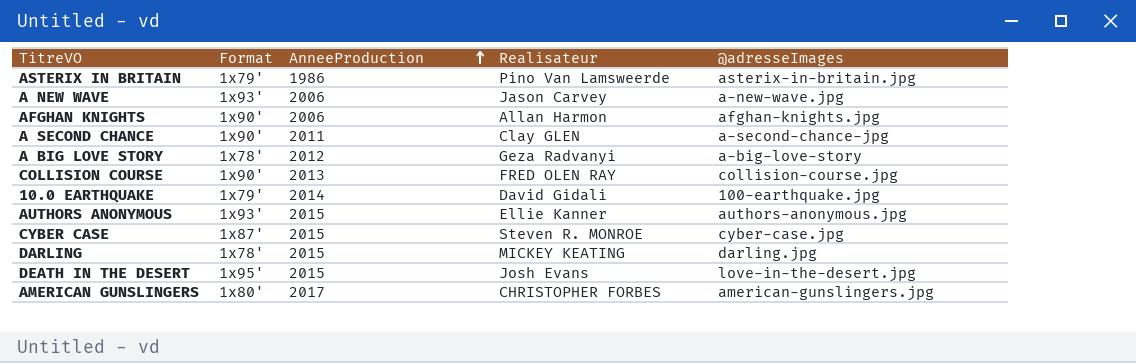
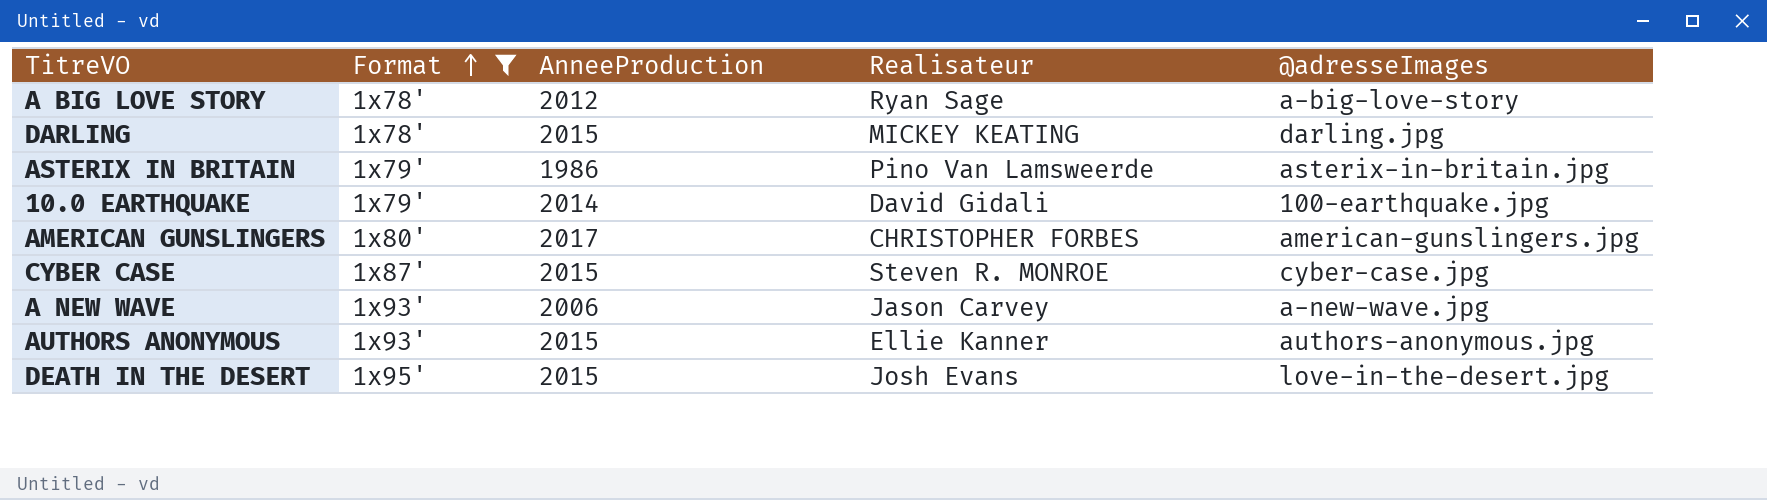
filter: none -> Format != 1x90'
row order: AnneeProduction ascending -> Format ascending
A BIG LOVE STORY | Realisateur: Geza Radvanyi -> Ryan Sage

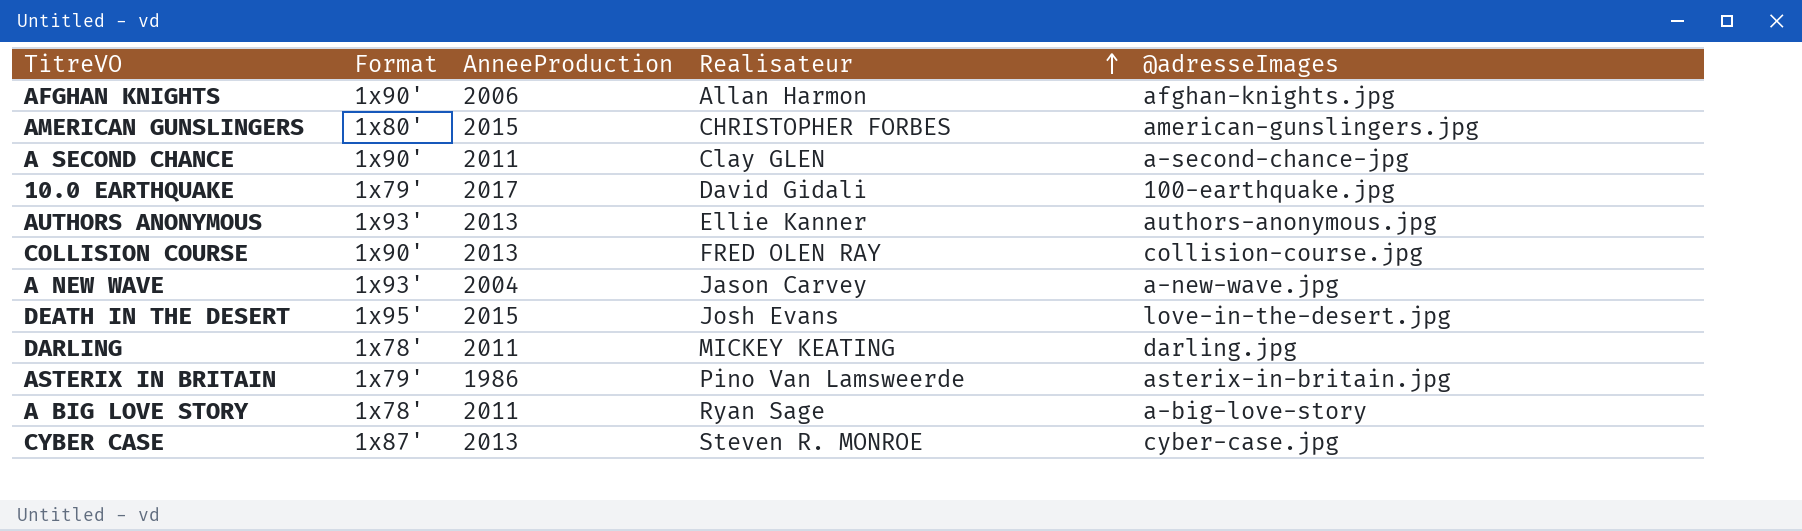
filter: Format != 1x90' -> none
row order: Format ascending -> Realisateur ascending
AMERICAN GUNSLINGERS | AnneeProduction: 2017 -> 2015
10.0 EARTHQUAKE | AnneeProduction: 2014 -> 2017
AUTHORS ANONYMOUS | AnneeProduction: 2015 -> 2013
A NEW WAVE | AnneeProduction: 2006 -> 2004
DARLING | AnneeProduction: 2015 -> 2011
A BIG LOVE STORY | AnneeProduction: 2012 -> 2011
CYBER CASE | AnneeProduction: 2015 -> 2013

